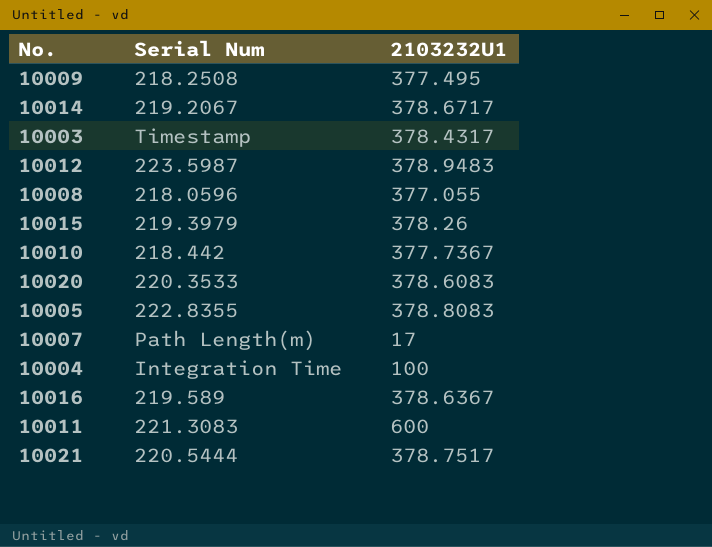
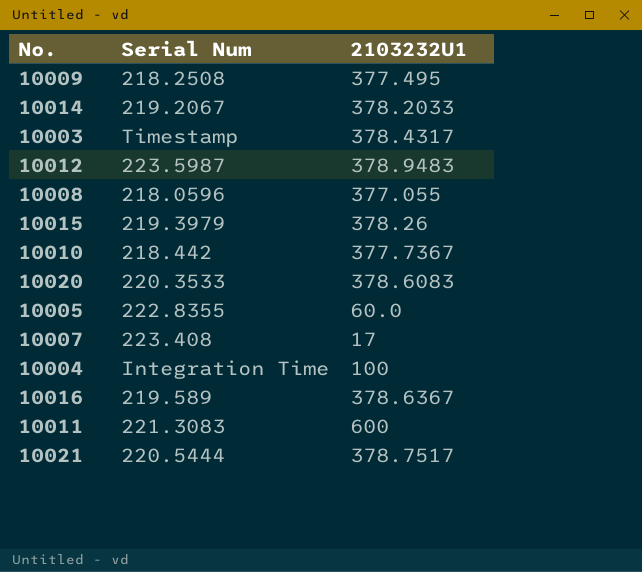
10014 | 2103232U1: 378.6717 -> 378.2033
10005 | 2103232U1: 378.8083 -> 60.0
10007 | Serial Num: Path Length(m) -> 223.408

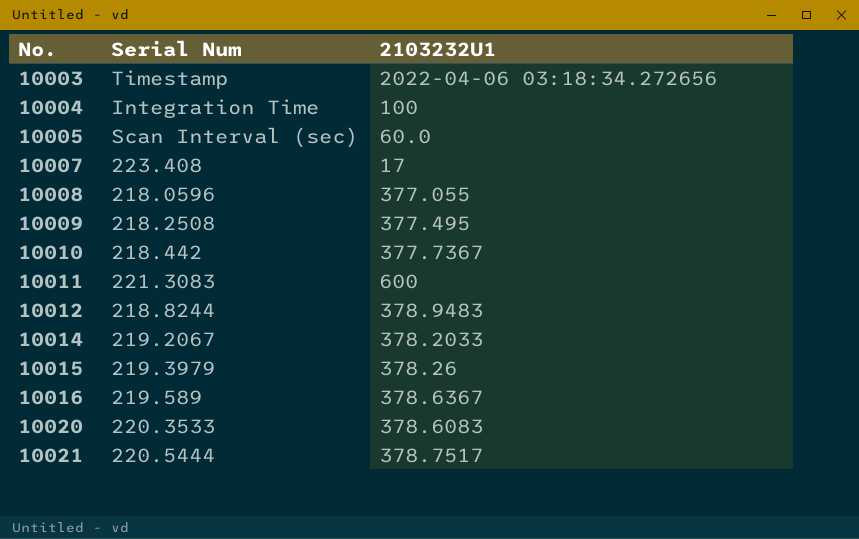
row order: none -> No. ascending
10003 | 2103232U1: 378.4317 -> 2022-04-06 03:18:34.272656
10005 | Serial Num: 222.8355 -> Scan Interval (sec)
10012 | Serial Num: 223.5987 -> 218.8244

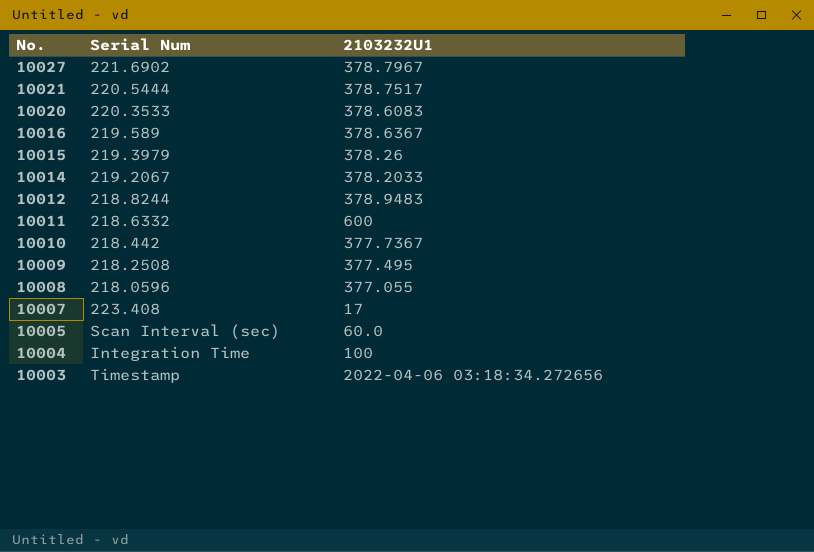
row order: No. ascending -> No. descending
row 10027: none -> 221.6902 | 378.7967
10011 | Serial Num: 221.3083 -> 218.6332

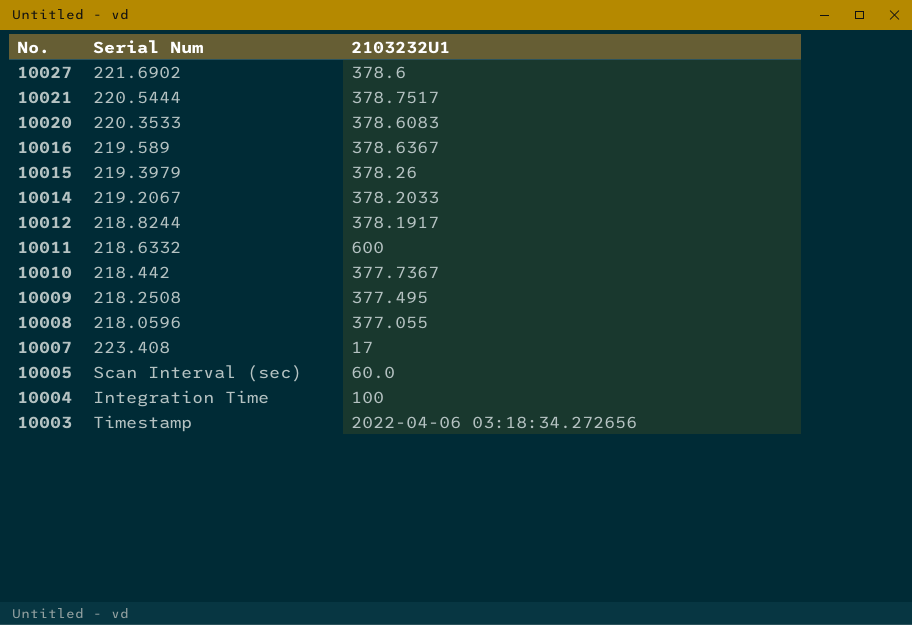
10027 | 2103232U1: 378.7967 -> 378.6
10012 | 2103232U1: 378.9483 -> 378.1917

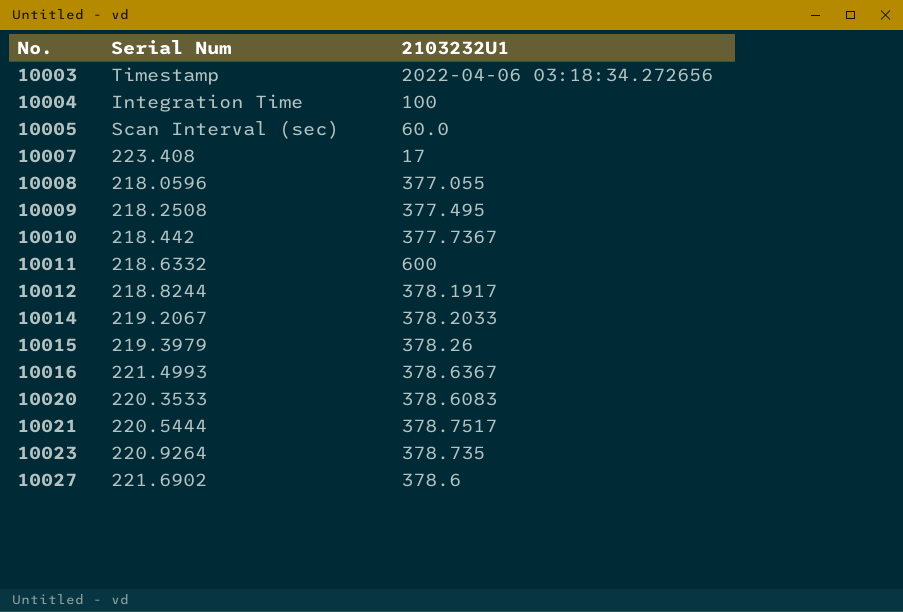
row order: No. descending -> No. ascending
10016 | Serial Num: 219.589 -> 221.4993
row 10023: none -> 220.9264 | 378.735

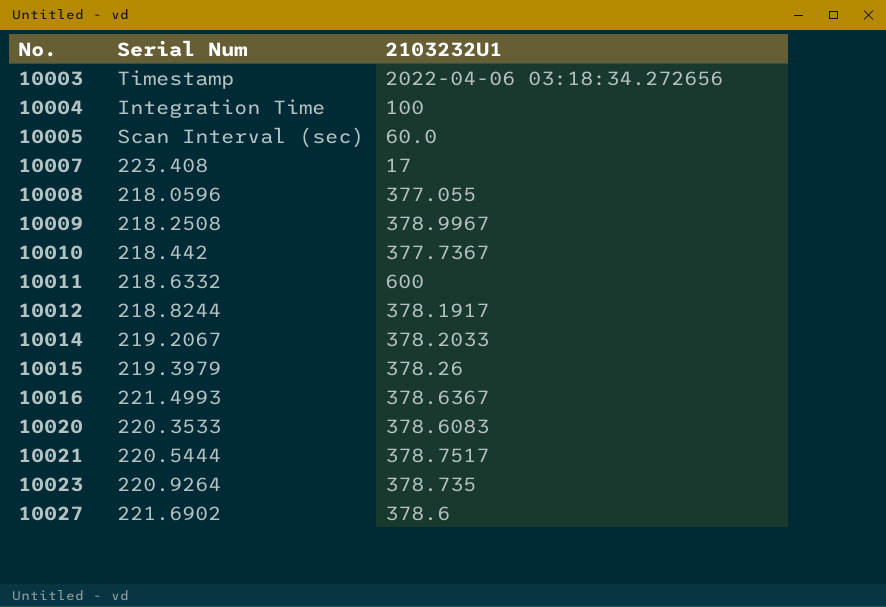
10009 | 2103232U1: 377.495 -> 378.9967

